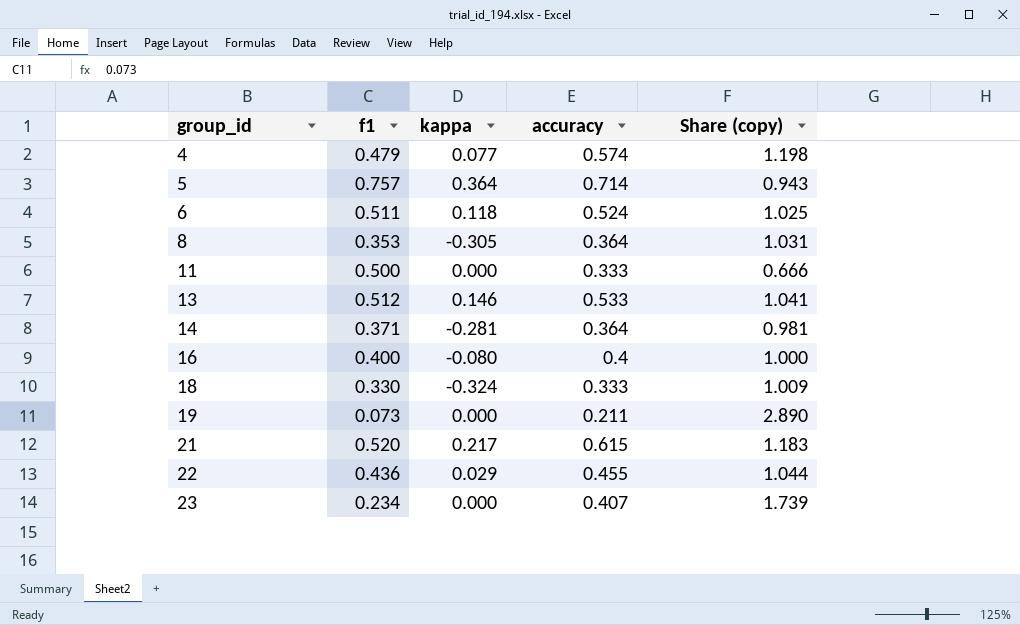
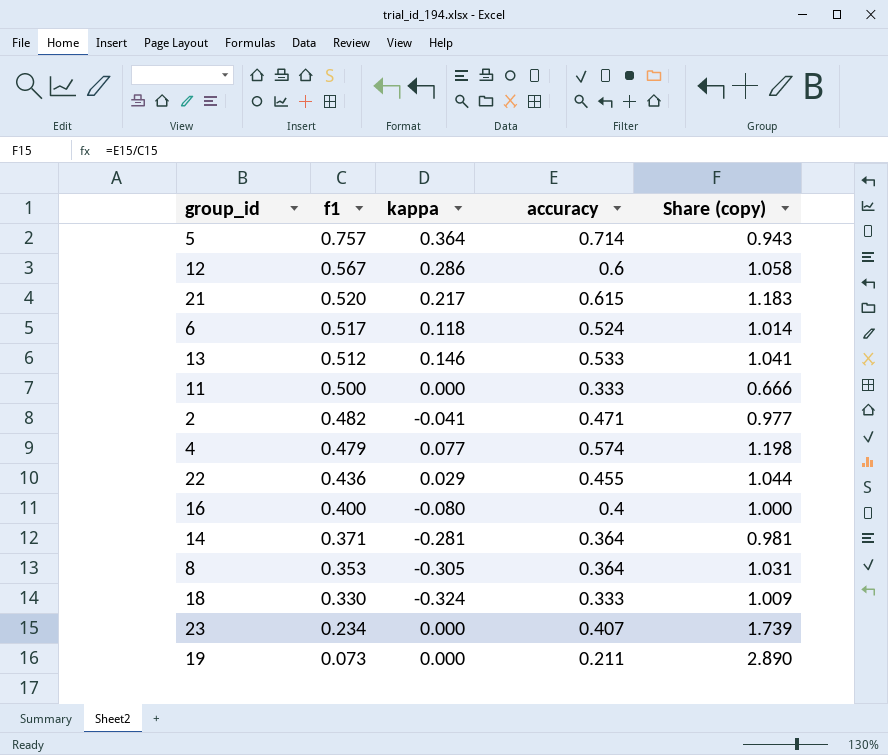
row order: group_id ascending -> f1 descending
row 12: none -> 0.567 | 0.286 | 0.6 | 1.058
6 | f1: 0.511 -> 0.517
6 | Share (copy): 1.025 -> 1.014
row 2: none -> 0.482 | -0.041 | 0.471 | 0.977

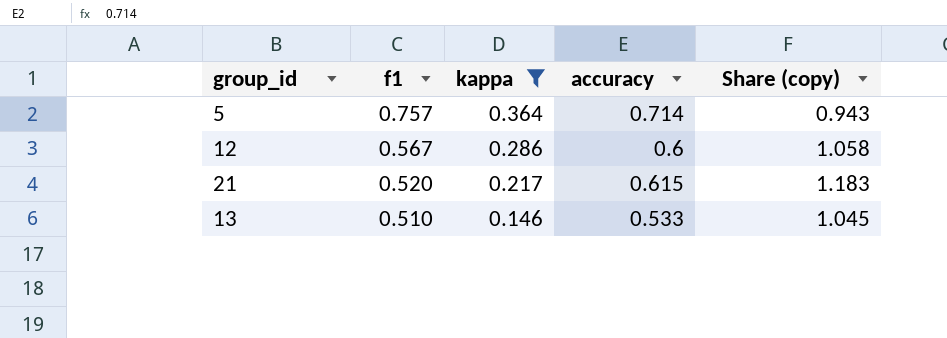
filter: none -> kappa >= 0.146
13 | f1: 0.512 -> 0.510
13 | Share (copy): 1.041 -> 1.045

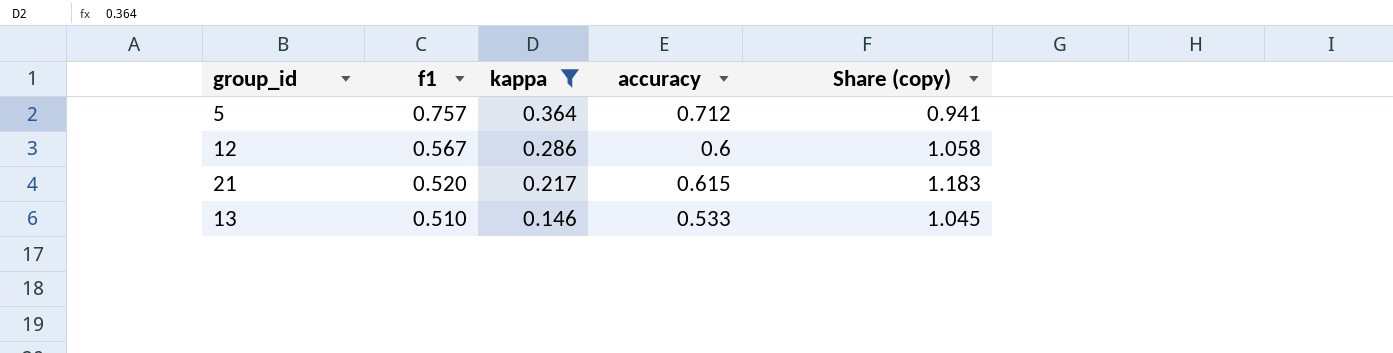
5 | accuracy: 0.714 -> 0.712
5 | Share (copy): 0.943 -> 0.941

